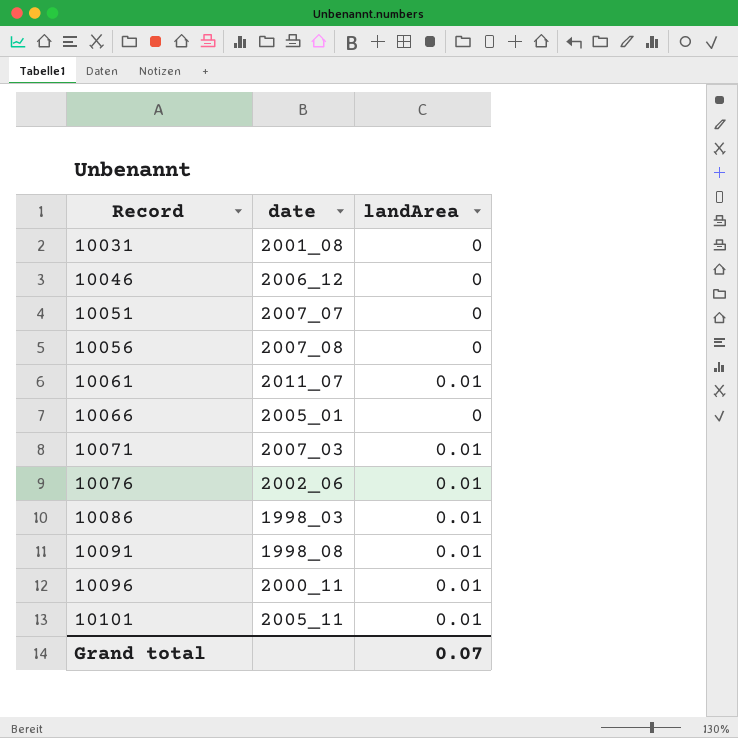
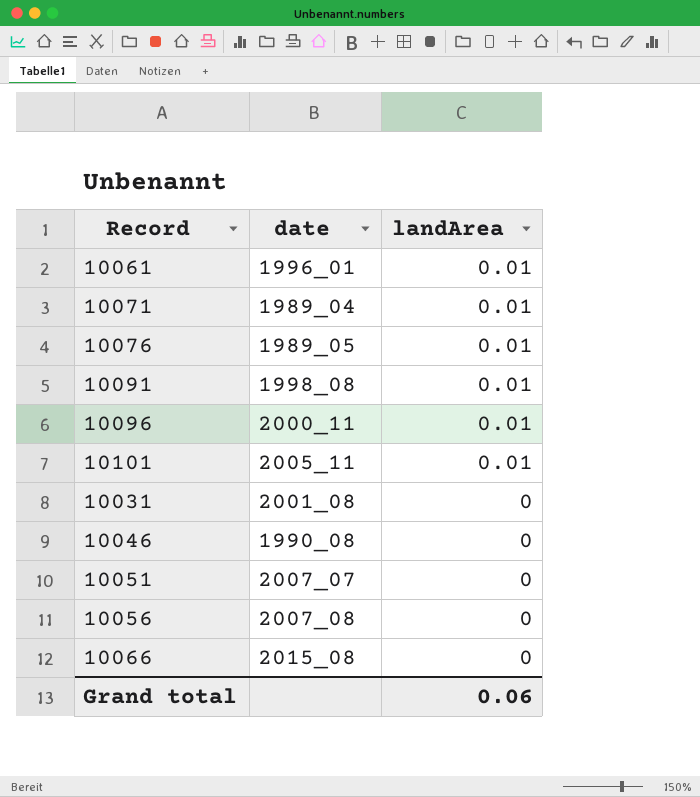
row order: Record ascending -> landArea descending
row 10086: 1998_03 | 0.01 -> none
10061 | date: 2011_07 -> 1996_01
10071 | date: 2007_03 -> 1989_04
10076 | date: 2002_06 -> 1989_05
10046 | date: 2006_12 -> 1990_08
10066 | date: 2005_01 -> 2015_08
Grand total | landArea: 0.07 -> 0.06

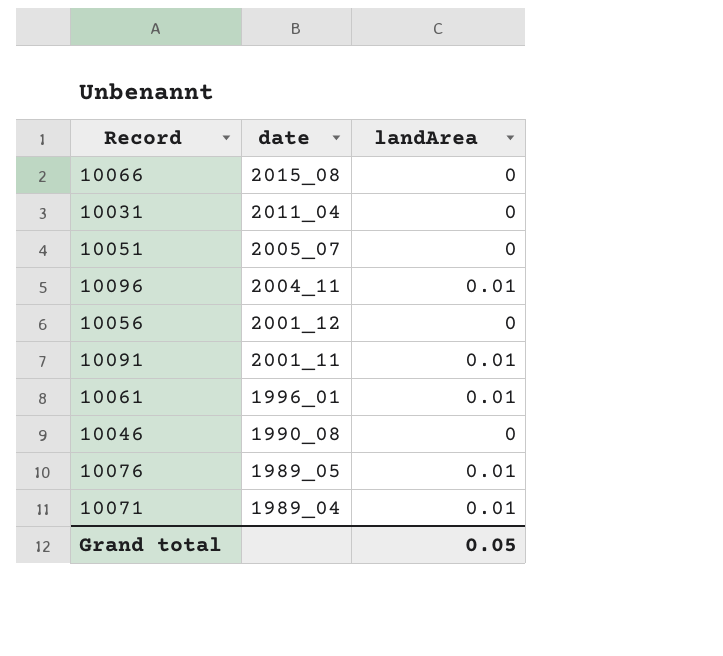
row order: landArea descending -> date descending
row 10101: 2005_11 | 0.01 -> none
10031 | date: 2001_08 -> 2011_04
10051 | date: 2007_07 -> 2005_07
10096 | date: 2000_11 -> 2004_11
10056 | date: 2007_08 -> 2001_12
10091 | date: 1998_08 -> 2001_11
Grand total | landArea: 0.06 -> 0.05

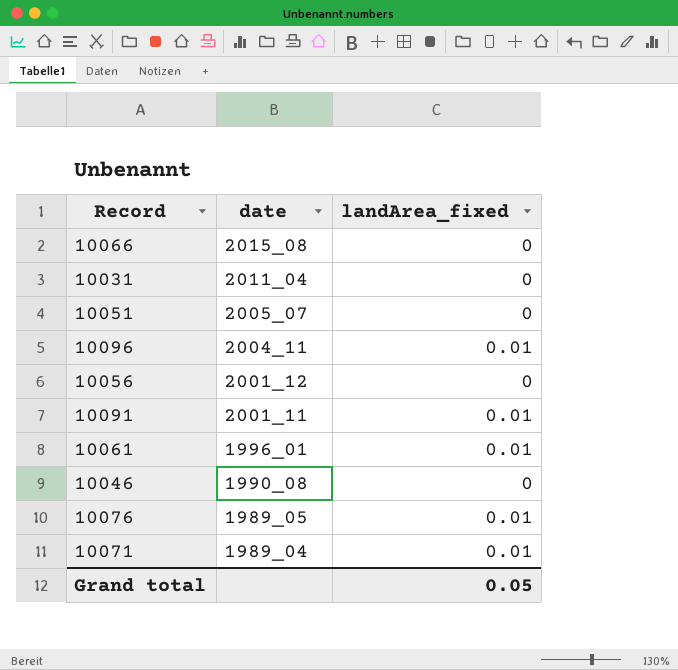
column name: landArea -> landArea_fixed

